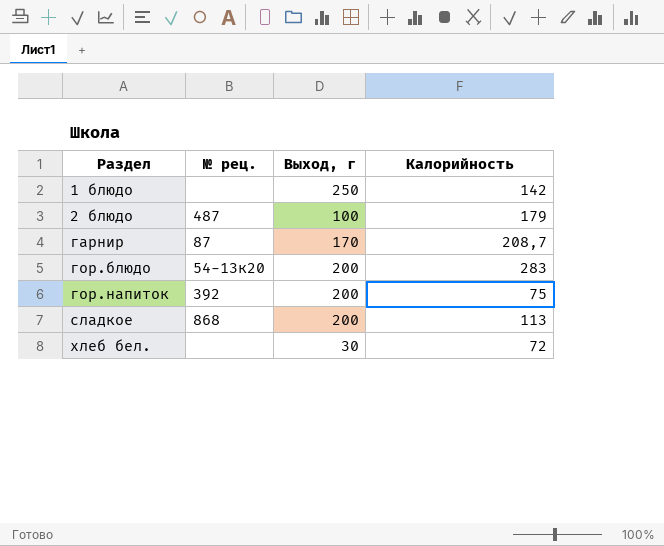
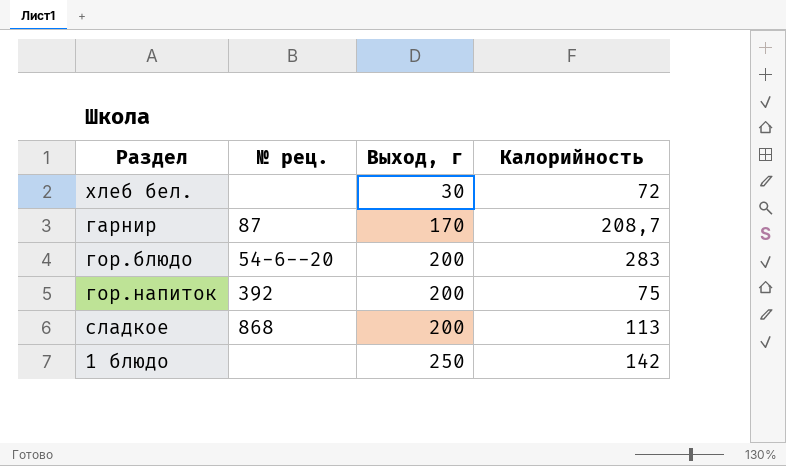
row order: Раздел ascending -> Выход, г ascending
row 2 блюдо: 487 | 100 | 179 -> none
гор.блюдо | № рец.: 54-13к20 -> 54-6--20

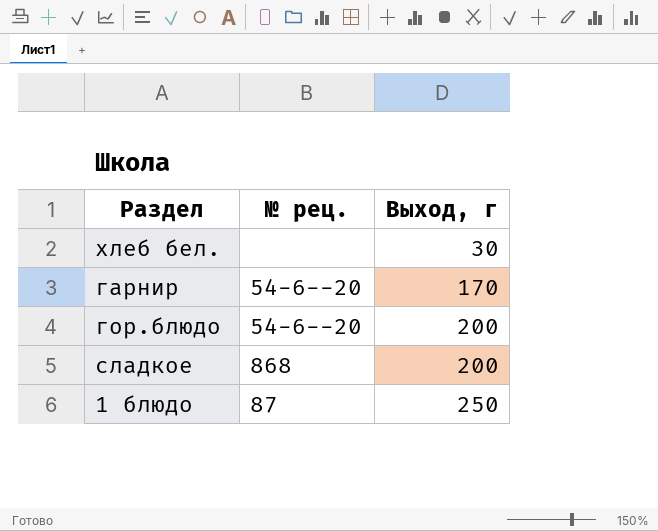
column Калорийность | position: 4 -> none
row гор.напиток: 392 | 200 | 75 -> none
гарнир | № рец.: 87 -> 54-6--20
1 блюдо | № рец.: none -> 87

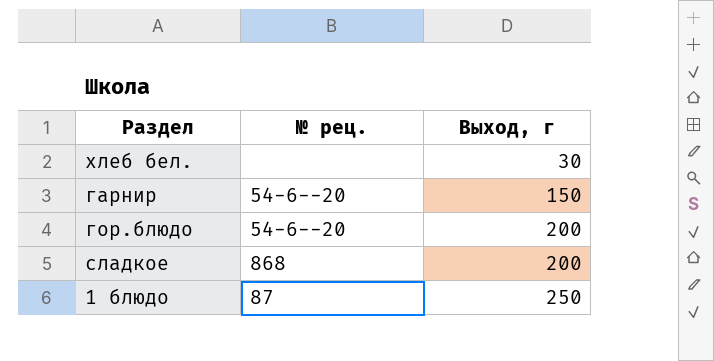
гарнир | Выход, г: 170 -> 150

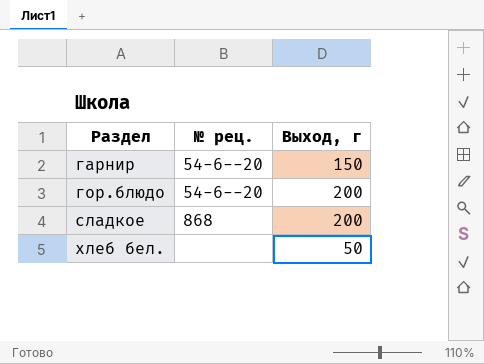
row order: Выход, г ascending -> Раздел ascending
row 1 блюдо: 87 | 250 -> none
хлеб бел. | Выход, г: 30 -> 50

